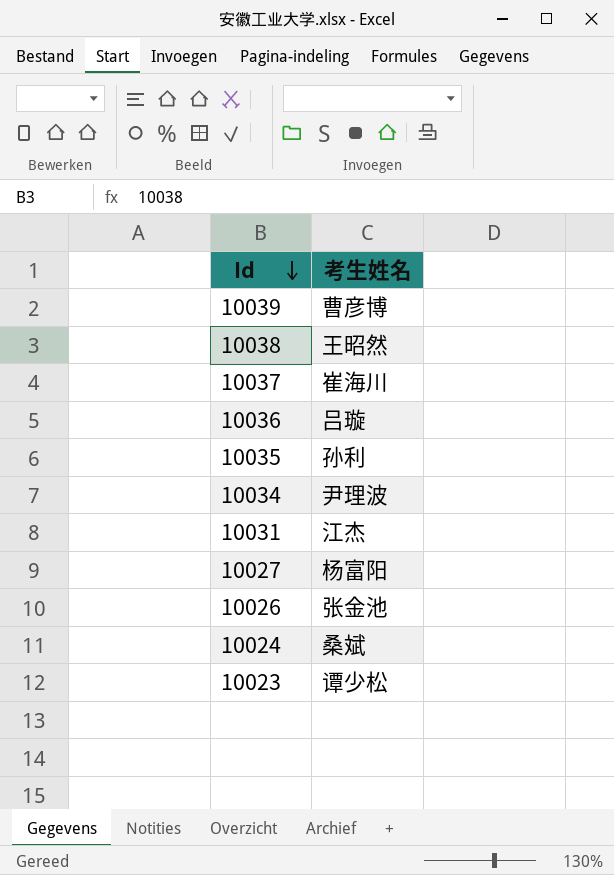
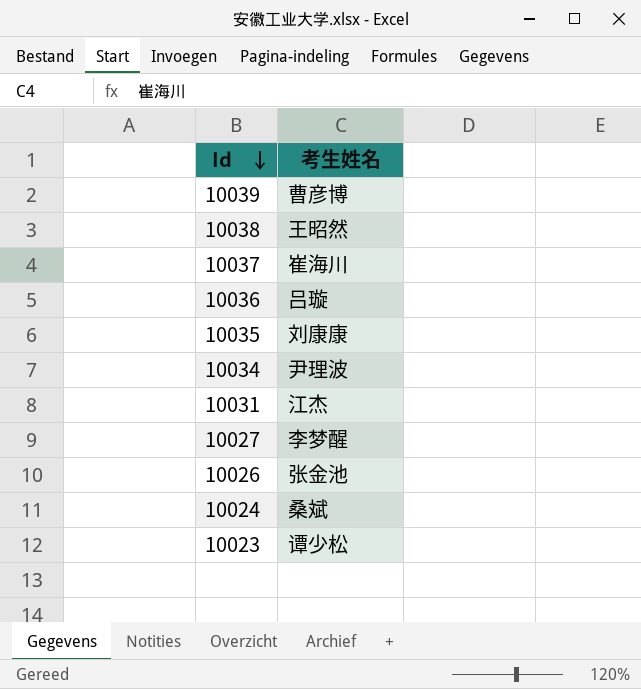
10035 | 考生姓名: 孙利 -> 刘康康
10027 | 考生姓名: 杨富阳 -> 李梦醒

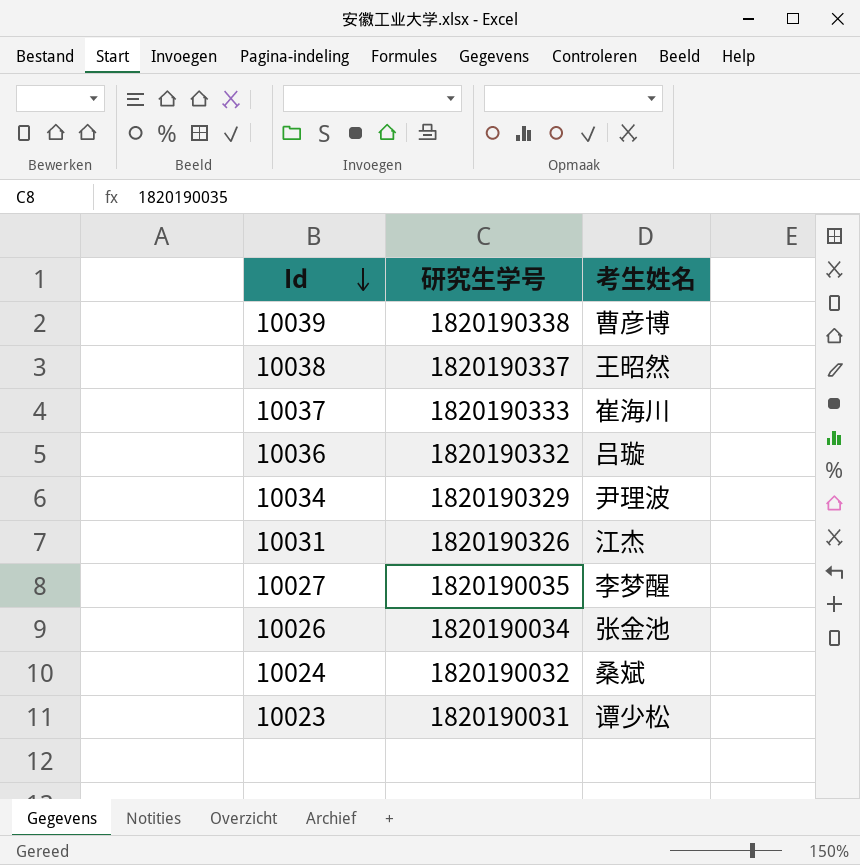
column 研究生学号 | position: none -> 2
row 10035: 刘康康 -> none

